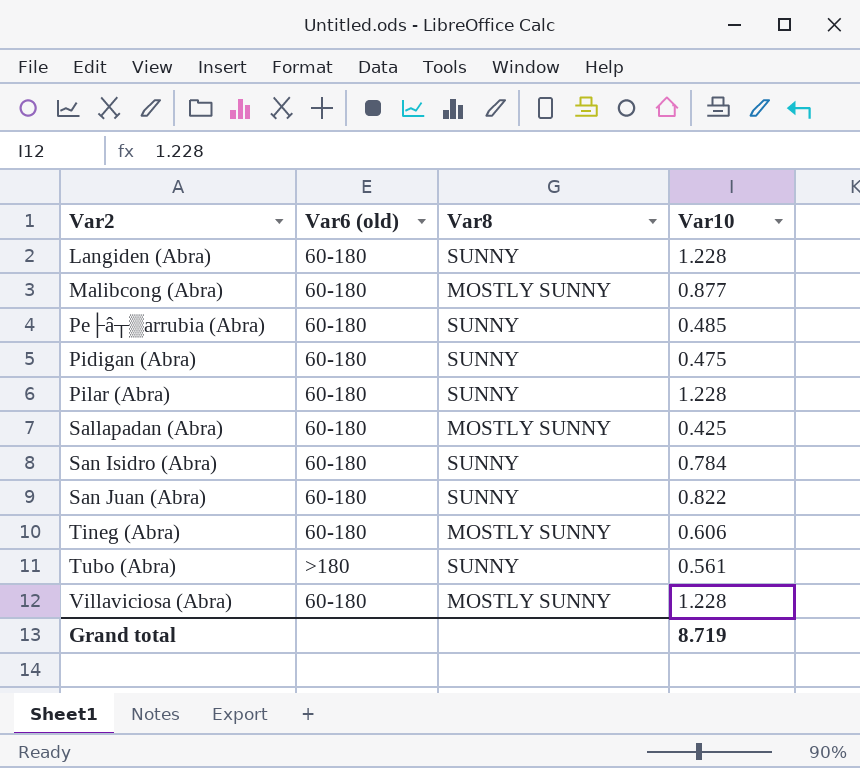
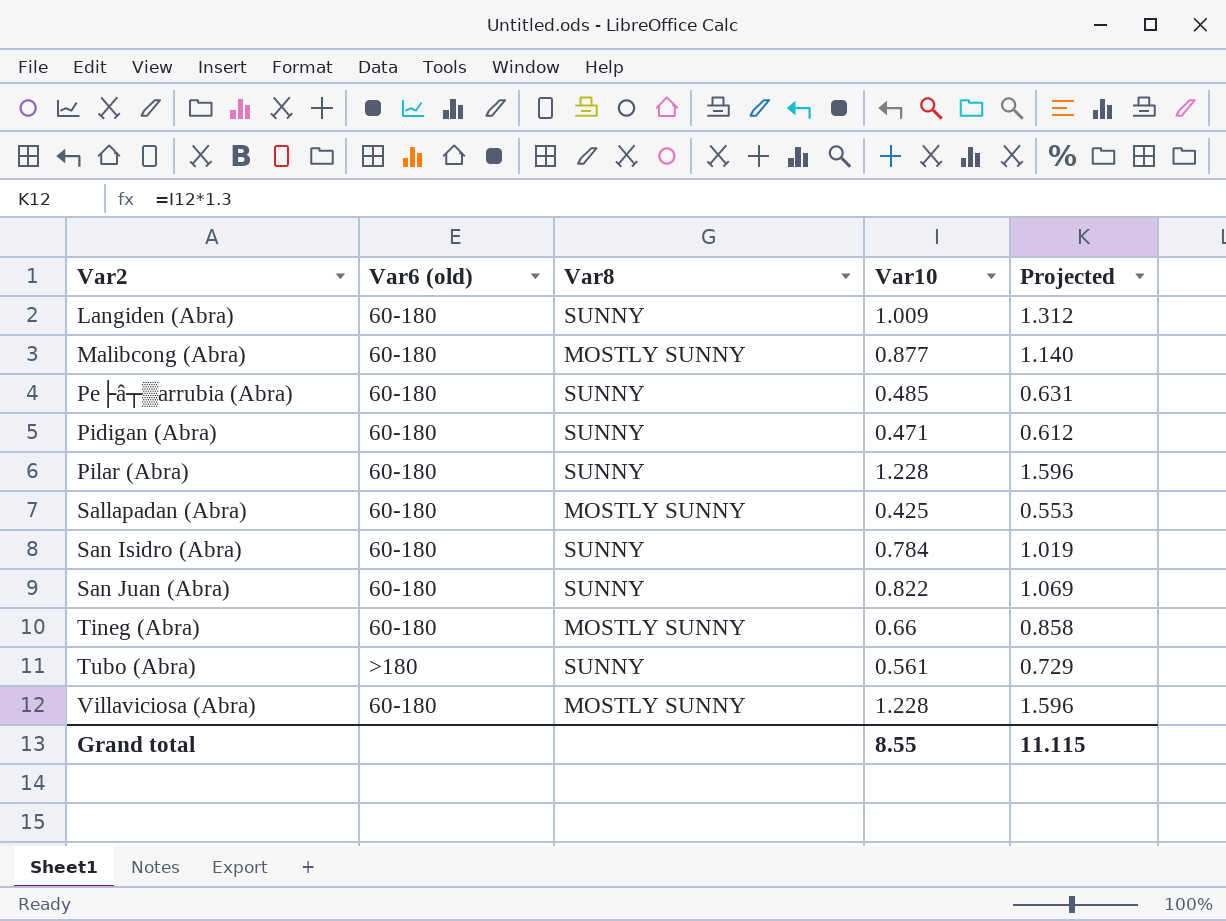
column Projected | formula: none -> [Var10] * 1.3
Langiden (Abra) | Var10: 1.228 -> 1.009
Pidigan (Abra) | Var10: 0.475 -> 0.471
Tineg (Abra) | Var10: 0.606 -> 0.66
Grand total | Var10: 8.719 -> 8.55

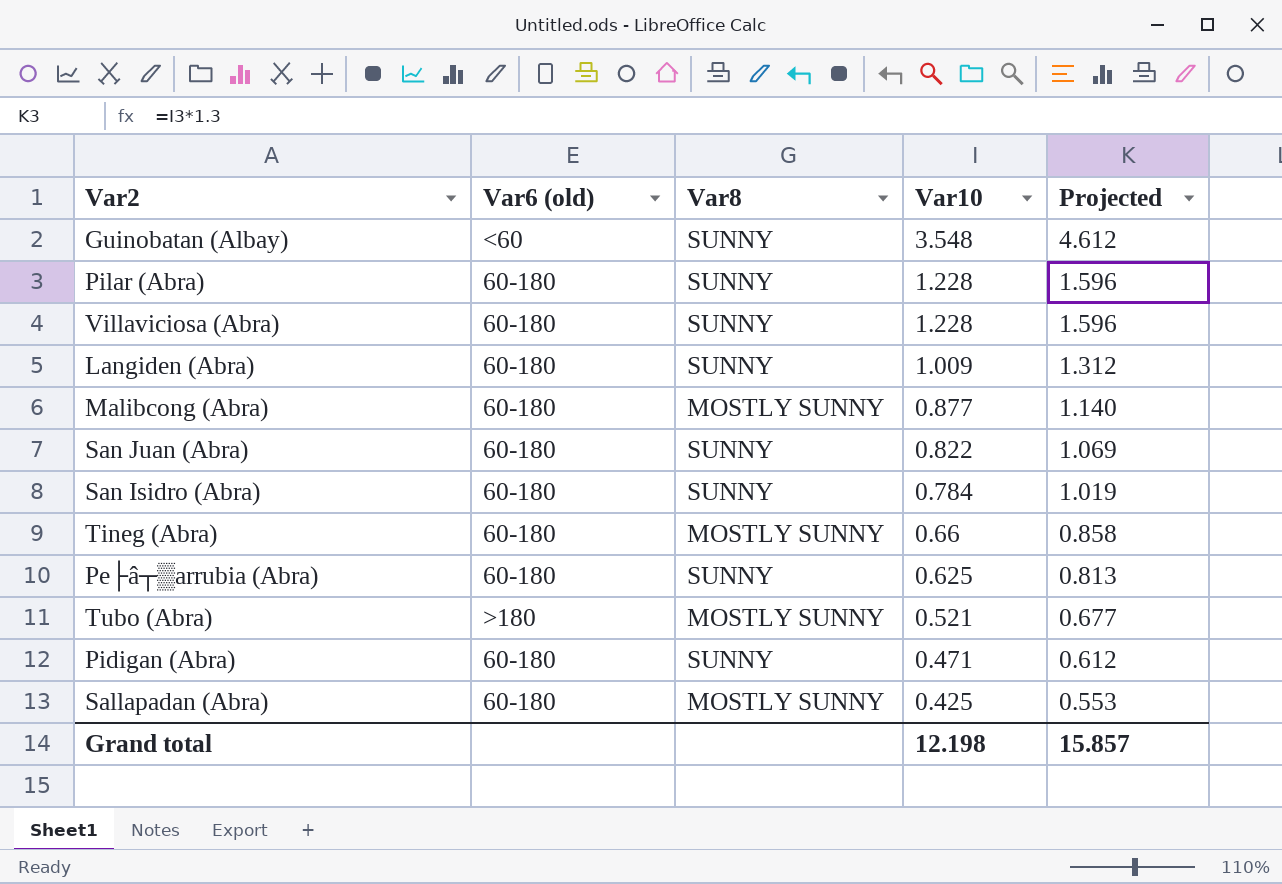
row order: Var2 ascending -> Var10 descending
row Guinobatan (Albay): none -> <60 | SUNNY | 3.548 | 4.612
Villaviciosa (Abra) | Var8: MOSTLY SUNNY -> SUNNY
Pe├â┬▒arrubia (Abra) | Var10: 0.485 -> 0.625
Pe├â┬▒arrubia (Abra) | Projected: 0.631 -> 0.813
Tubo (Abra) | Var8: SUNNY -> MOSTLY SUNNY
Tubo (Abra) | Var10: 0.561 -> 0.521
Tubo (Abra) | Projected: 0.729 -> 0.677
Grand total | Var10: 8.55 -> 12.198
Grand total | Projected: 11.115 -> 15.857

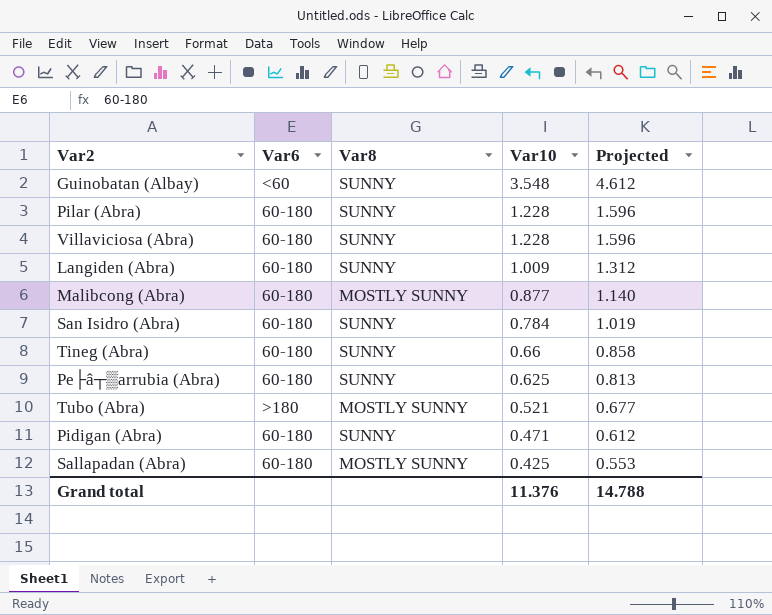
column name: Var6 (old) -> Var6
row San Juan (Abra): 60-180 | SUNNY | 0.822 | 1.069 -> none
Tineg (Abra) | Var8: MOSTLY SUNNY -> SUNNY
Grand total | Var10: 12.198 -> 11.376
Grand total | Projected: 15.857 -> 14.788

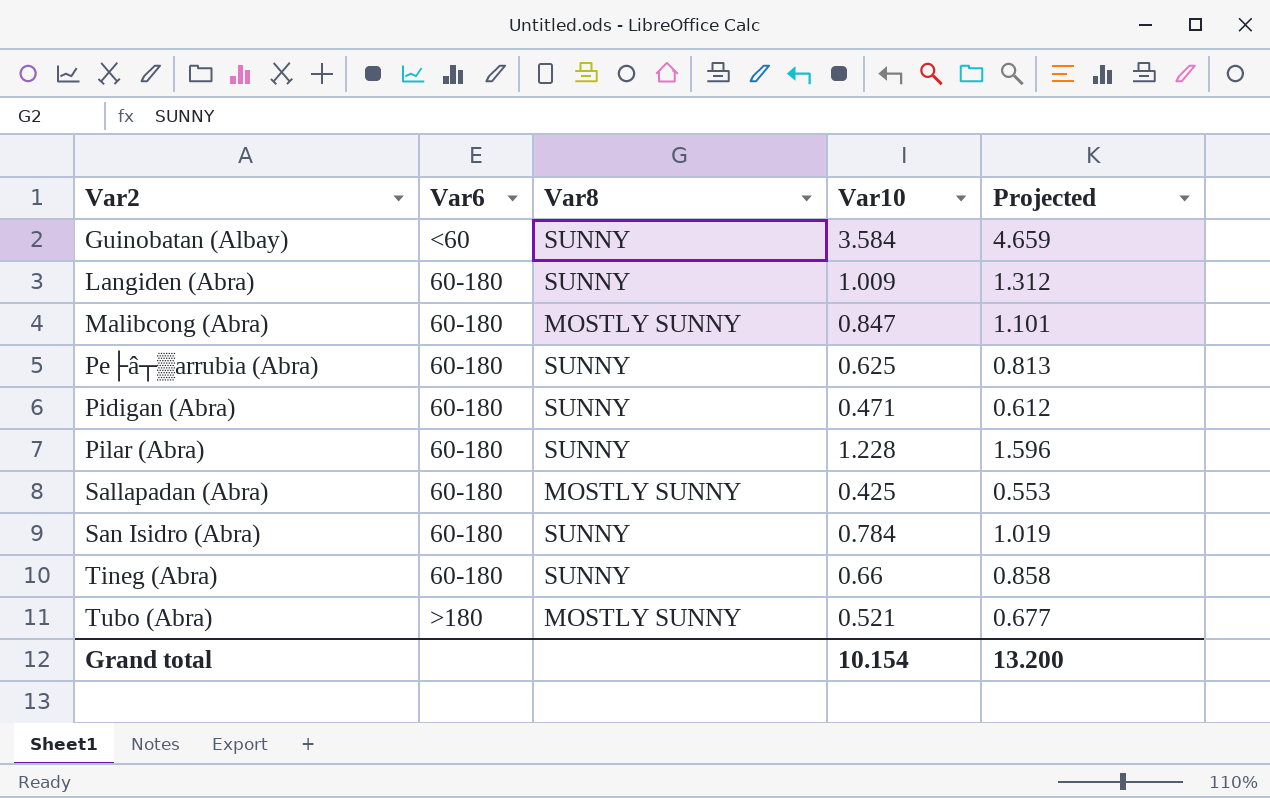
row order: Var10 descending -> Var2 ascending
row Villaviciosa (Abra): 60-180 | SUNNY | 1.228 | 1.596 -> none
Guinobatan (Albay) | Var10: 3.548 -> 3.584
Guinobatan (Albay) | Projected: 4.612 -> 4.659
Malibcong (Abra) | Var10: 0.877 -> 0.847
Malibcong (Abra) | Projected: 1.140 -> 1.101
Grand total | Var10: 11.376 -> 10.154
Grand total | Projected: 14.788 -> 13.200

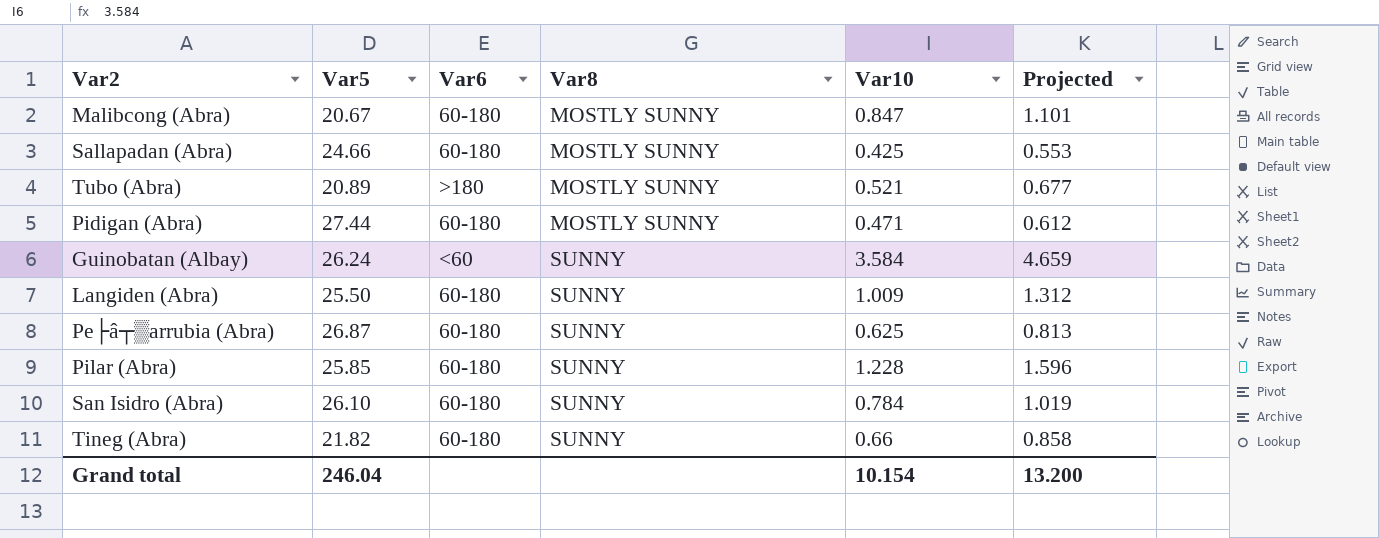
row order: Var2 ascending -> Var8 ascending
column Var5 | position: none -> 2
Pidigan (Abra) | Var8: SUNNY -> MOSTLY SUNNY

